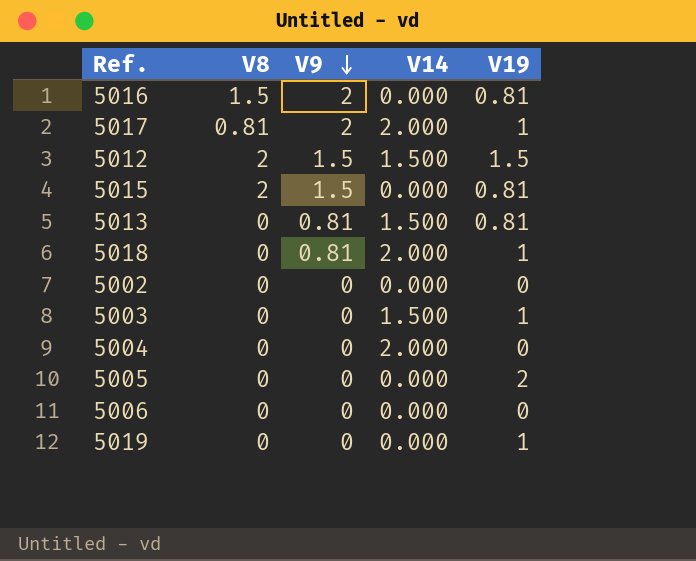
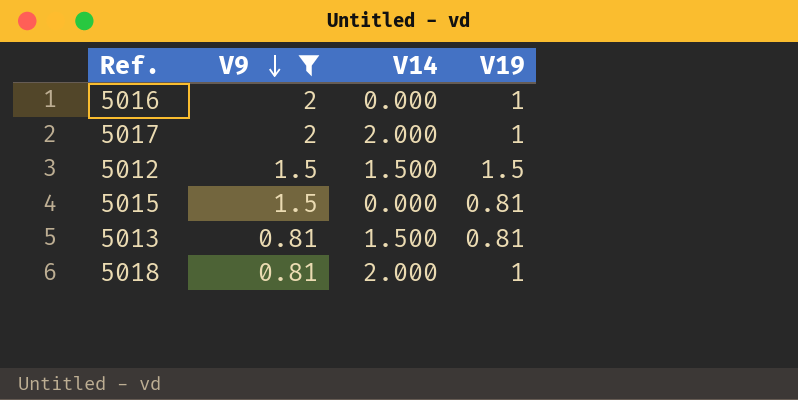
filter: none -> V9 != 0
column V8 | position: 2 -> none
5016 | V19: 0.81 -> 1

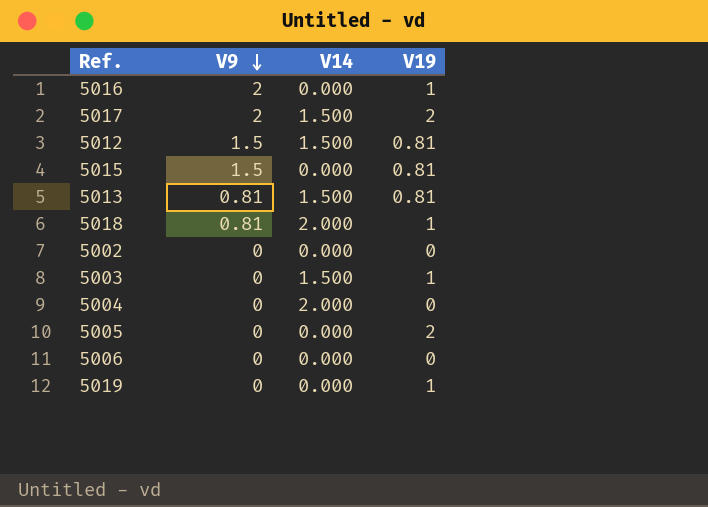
filter: V9 != 0 -> none
5017 | V14: 2.000 -> 1.500
5017 | V19: 1 -> 2
5012 | V19: 1.5 -> 0.81

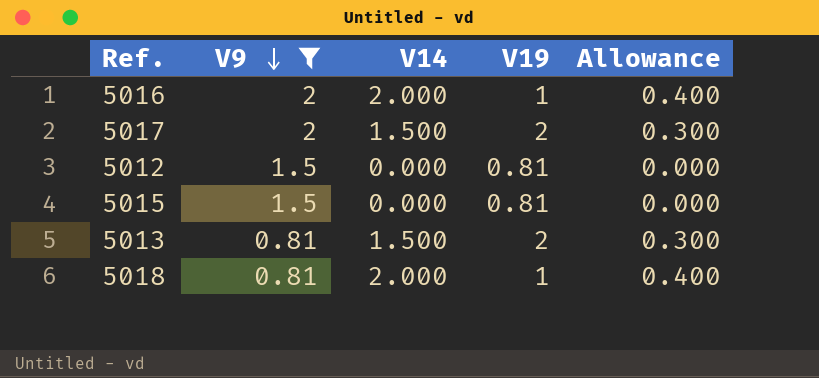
filter: none -> V9 != 0
column Allowance | formula: none -> [V14] * 0.2
5016 | V14: 0.000 -> 2.000
5012 | V14: 1.500 -> 0.000
5013 | V19: 0.81 -> 2

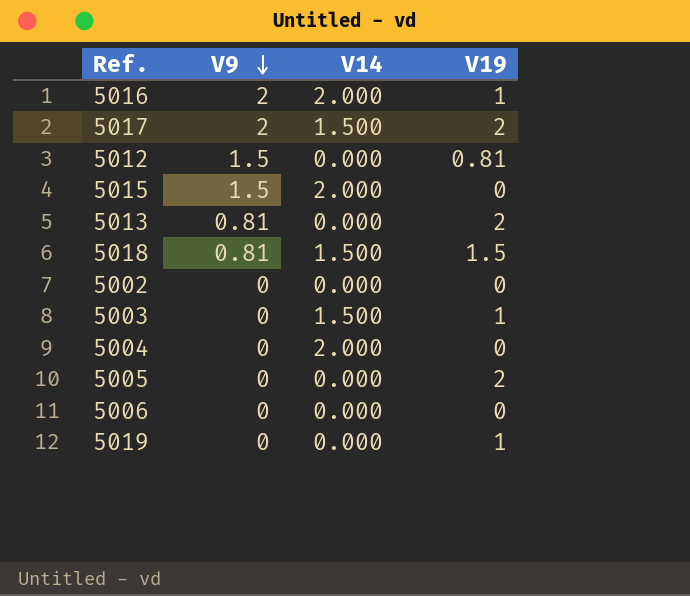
filter: V9 != 0 -> none
column Allowance | formula: [V14] * 0.2 -> none
5015 | V14: 0.000 -> 2.000
5015 | V19: 0.81 -> 0
5013 | V14: 1.500 -> 0.000
5018 | V14: 2.000 -> 1.500
5018 | V19: 1 -> 1.5

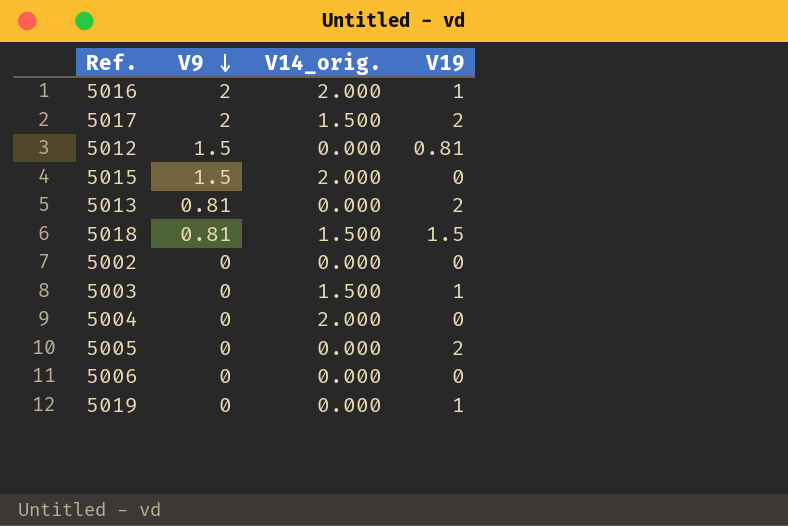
column name: V14 -> V14_orig.

